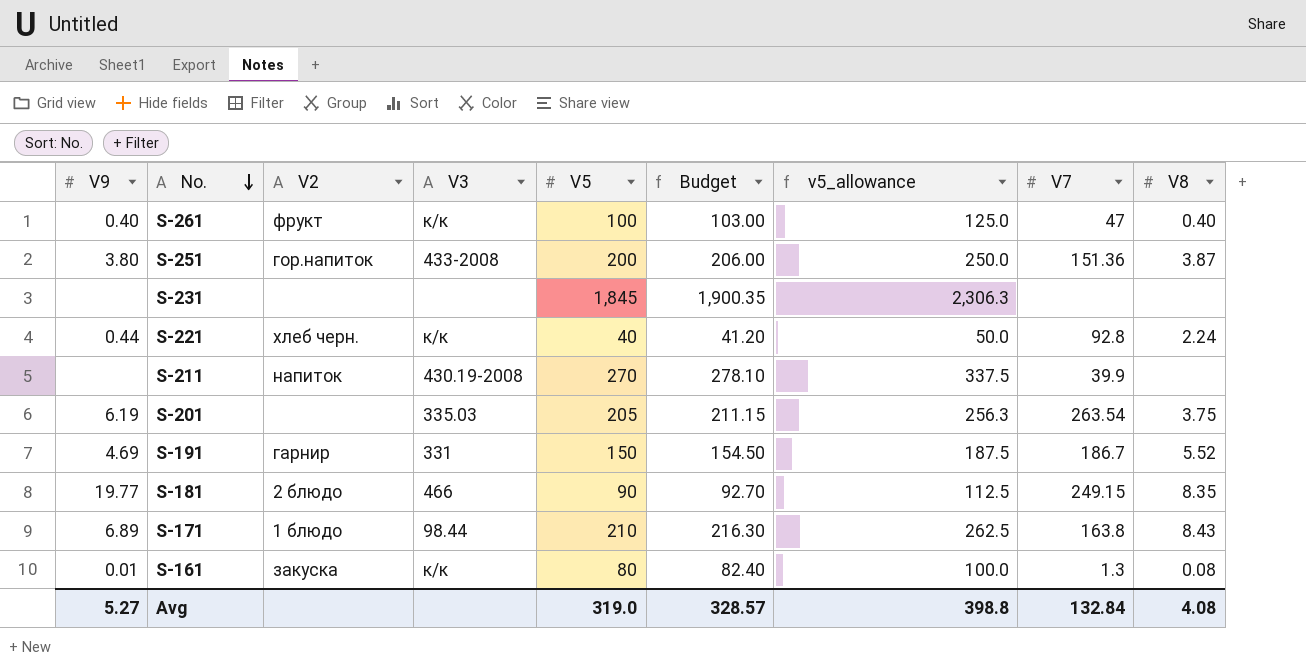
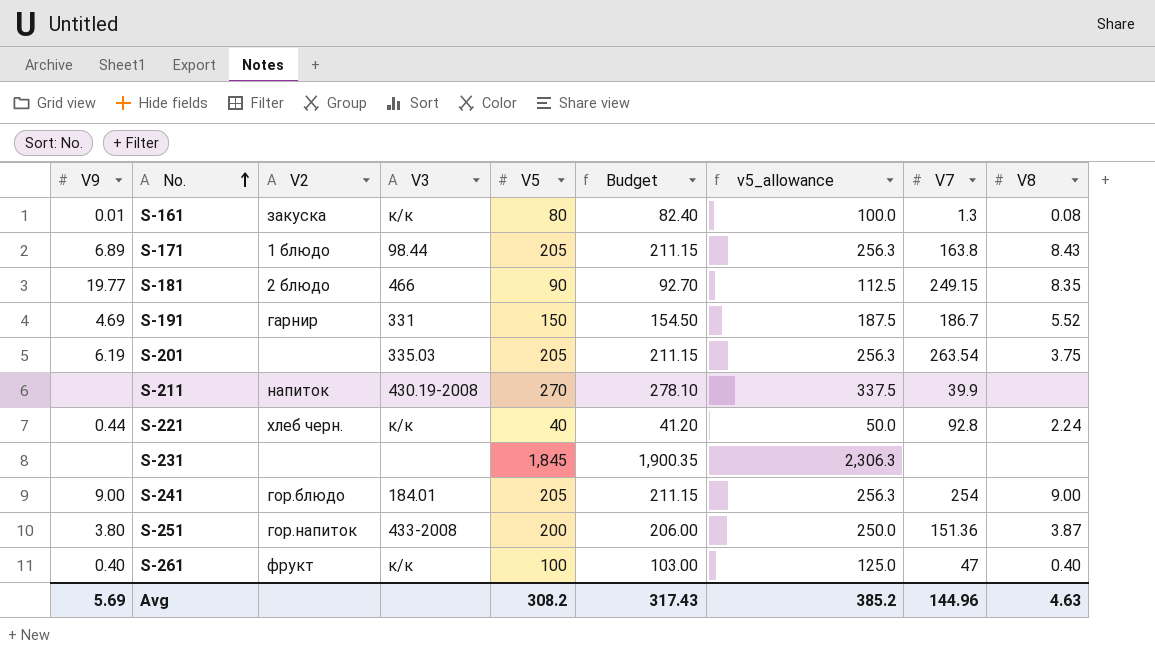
row order: No. descending -> No. ascending
S-171 | V5: 210 -> 205
S-171 | Budget: 216.30 -> 211.15
S-171 | v5_allowance: 262.5 -> 256.3
row S-241: none -> 9.00 | гор.блюдо | 184.01 | 205 | 211.15 | 256.3 | 254 | 9.00
Avg | V9: 5.27 -> 5.69
Avg | V5: 319.0 -> 308.2
Avg | Budget: 328.57 -> 317.43
Avg | v5_allowance: 398.8 -> 385.2
Avg | V7: 132.84 -> 144.96
Avg | V8: 4.08 -> 4.63

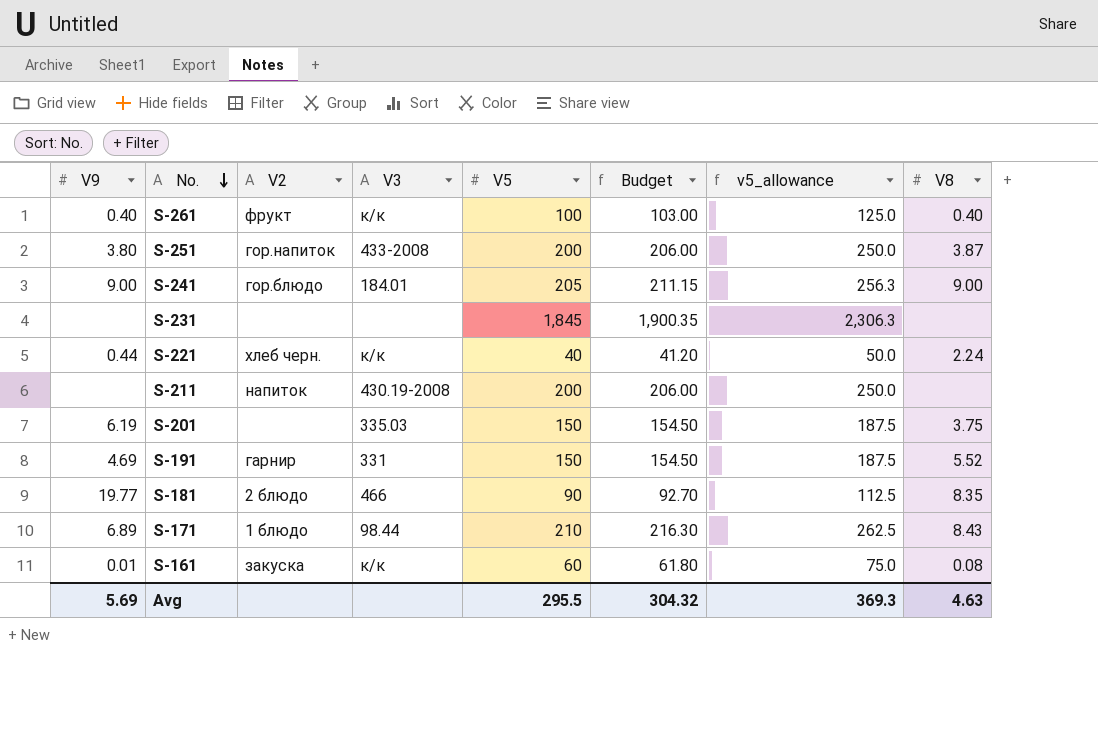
row order: No. ascending -> No. descending
column V7 | position: 8 -> none
S-211 | V5: 270 -> 200
S-211 | Budget: 278.10 -> 206.00
S-211 | v5_allowance: 337.5 -> 250.0
S-201 | V5: 205 -> 150
S-201 | Budget: 211.15 -> 154.50
S-201 | v5_allowance: 256.3 -> 187.5
S-171 | V5: 205 -> 210
S-171 | Budget: 211.15 -> 216.30
S-171 | v5_allowance: 256.3 -> 262.5
S-161 | V5: 80 -> 60
S-161 | Budget: 82.40 -> 61.80
S-161 | v5_allowance: 100.0 -> 75.0
Avg | V5: 308.2 -> 295.5
Avg | Budget: 317.43 -> 304.32
Avg | v5_allowance: 385.2 -> 369.3

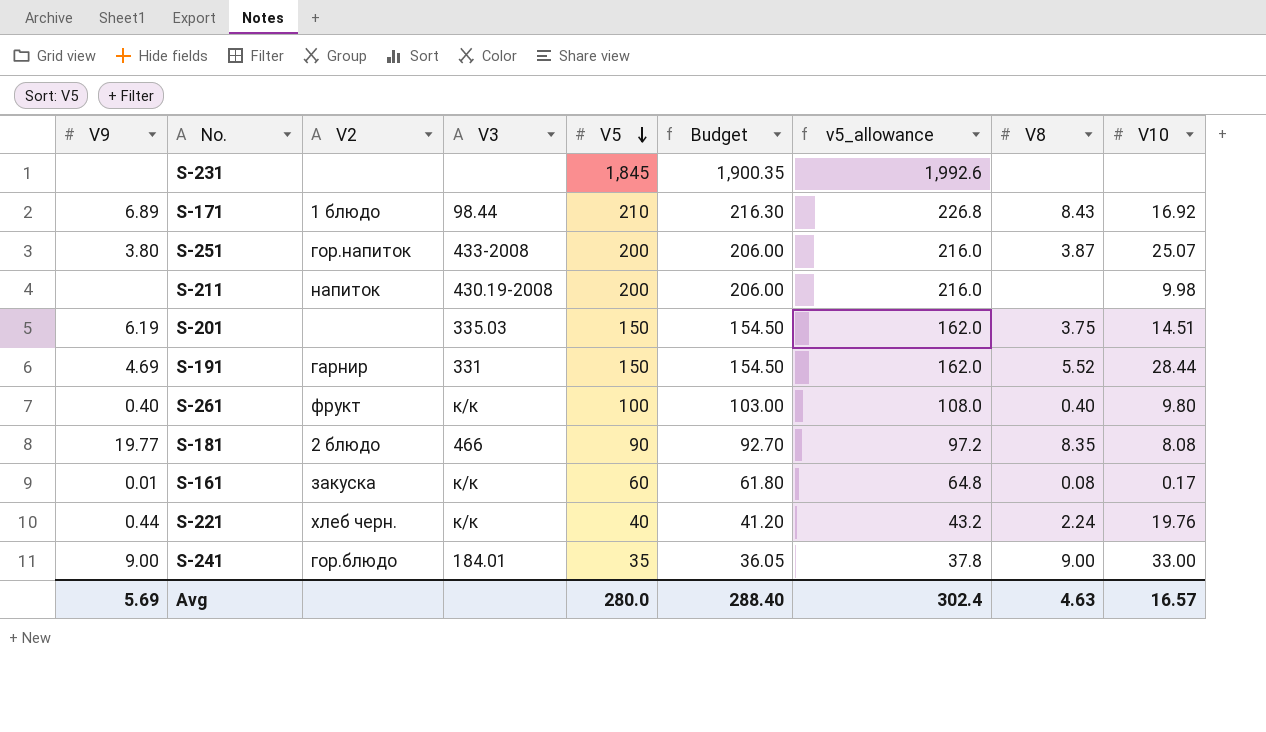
row order: No. descending -> V5 descending
column v5_allowance | formula: [V5] * 1.25 -> [V5] * 1.08
column V10 | position: none -> 9
S-241 | V5: 205 -> 35
S-241 | Budget: 211.15 -> 36.05
Avg | V5: 295.5 -> 280.0
Avg | Budget: 304.32 -> 288.40
Avg | v5_allowance: 369.3 -> 302.4

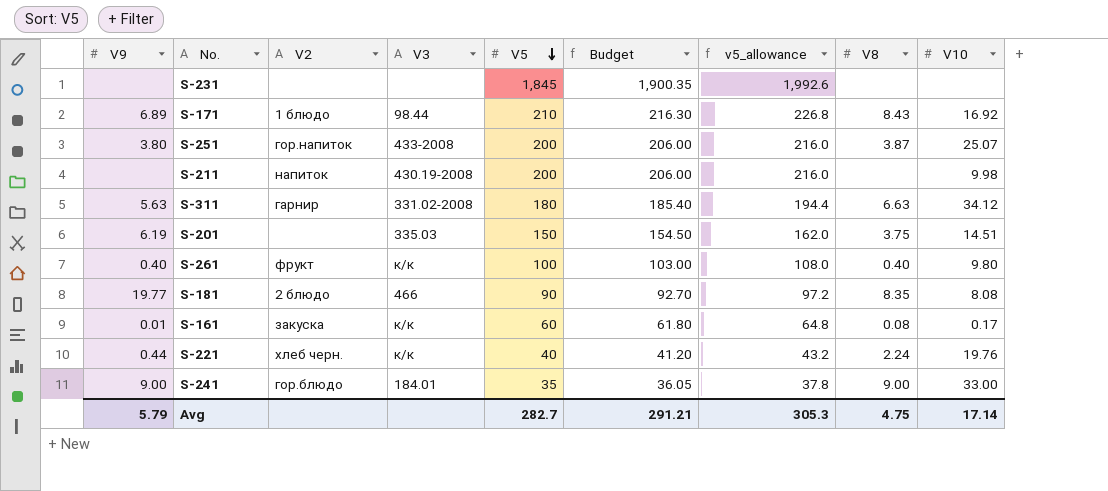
row S-191: 4.69 | гарнир | 331 | 150 | 154.50 | 162.0 | 5.52 | 28.44 -> none
row S-311: none -> 5.63 | гарнир | 331.02-2008 | 180 | 185.40 | 194.4 | 6.63 | 34.12
Avg | V9: 5.69 -> 5.79
Avg | V5: 280.0 -> 282.7
Avg | Budget: 288.40 -> 291.21
Avg | v5_allowance: 302.4 -> 305.3
Avg | V8: 4.63 -> 4.75
Avg | V10: 16.57 -> 17.14

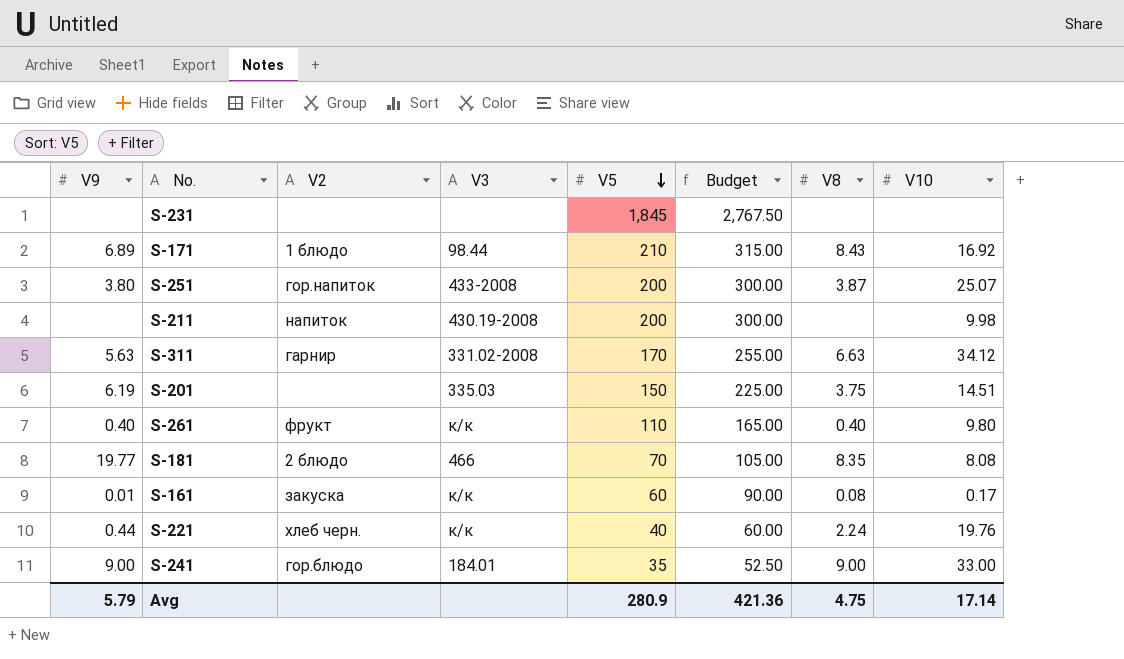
column v5_allowance | formula: [V5] * 1.08 -> none
column Budget | formula: [V5] * 1.03 -> [V5] * 1.5
S-311 | V5: 180 -> 170
S-261 | V5: 100 -> 110
S-181 | V5: 90 -> 70
Avg | V5: 282.7 -> 280.9
Avg | Budget: 291.21 -> 421.36

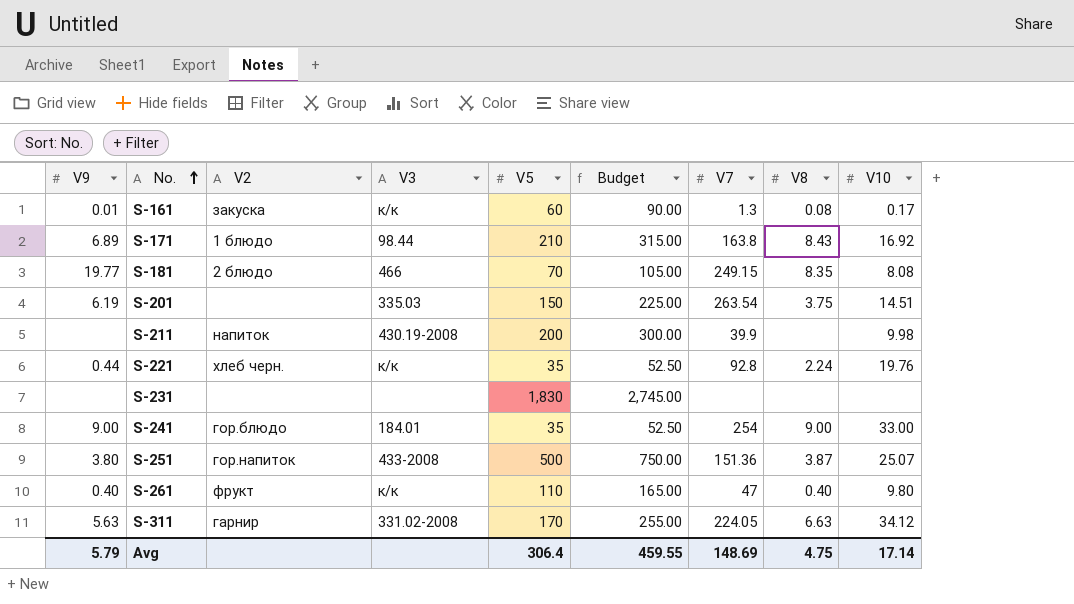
row order: V5 descending -> No. ascending
column V7 | position: none -> 7
S-221 | V5: 40 -> 35
S-221 | Budget: 60.00 -> 52.50
S-231 | V5: 1,845 -> 1,830
S-231 | Budget: 2,767.50 -> 2,745.00
S-251 | V5: 200 -> 500
S-251 | Budget: 300.00 -> 750.00
Avg | V5: 280.9 -> 306.4
Avg | Budget: 421.36 -> 459.55

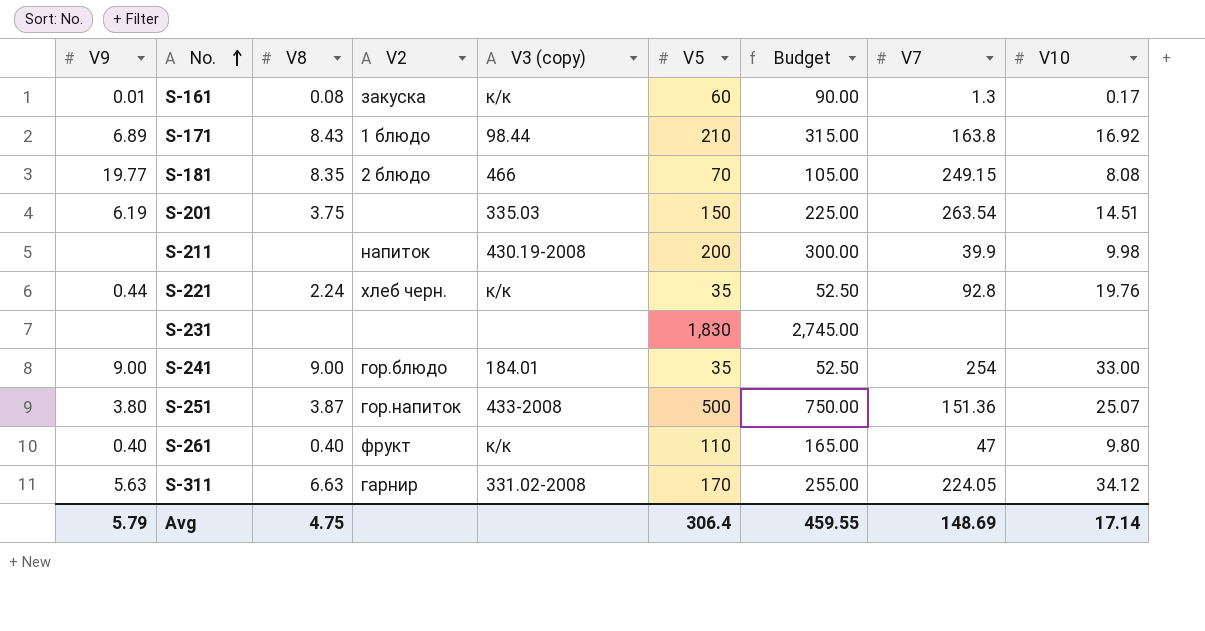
column V8 | position: 8 -> 3
column name: V3 -> V3 (copy)

